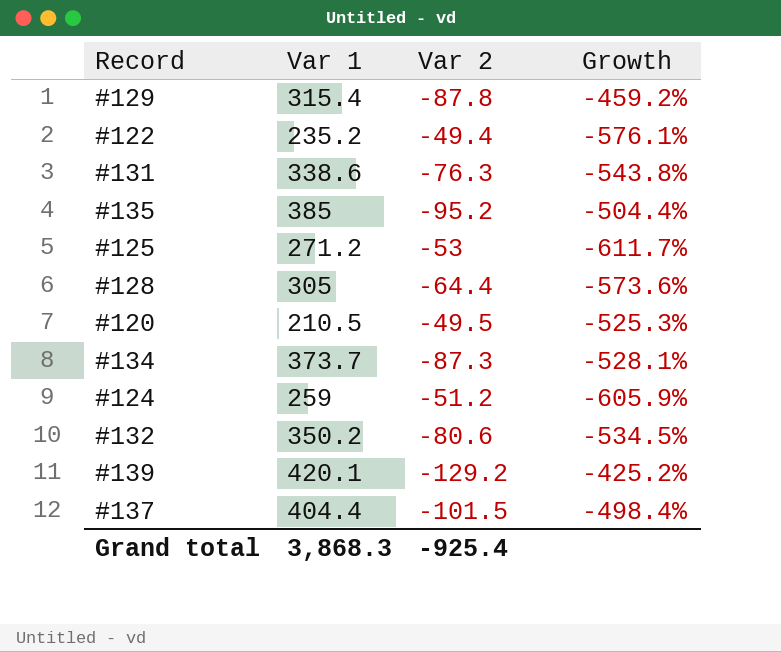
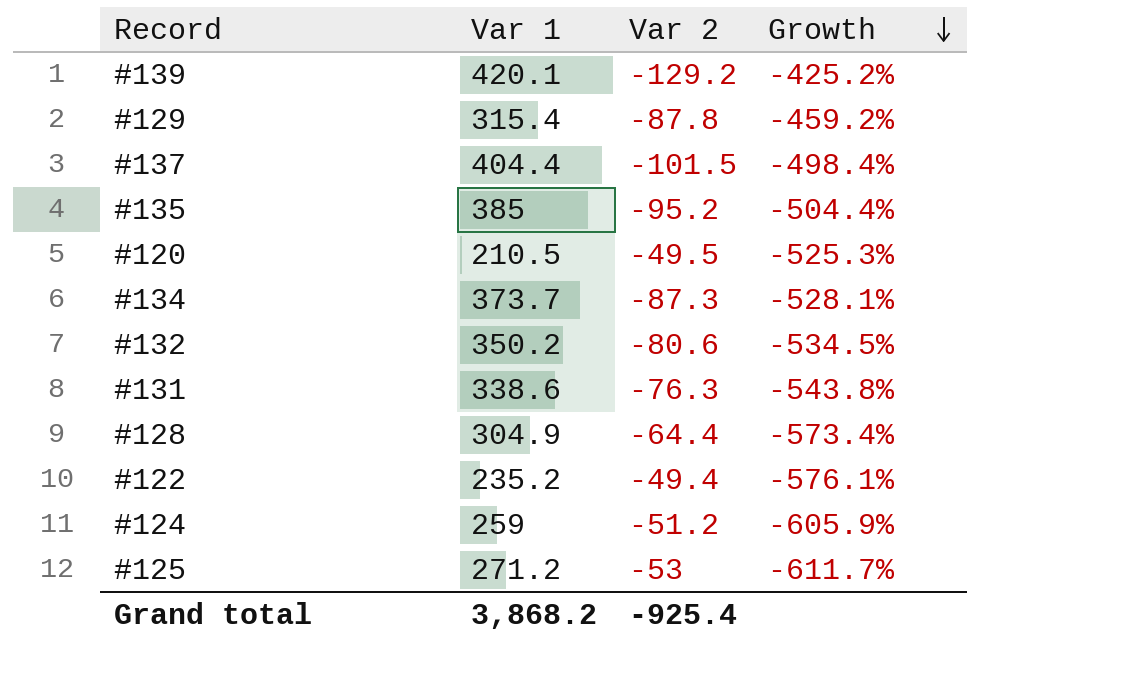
row order: none -> Growth descending
#128 | Var 1: 305 -> 304.9
#128 | Growth: -573.6% -> -573.4%
Grand total | Var 1: 3,868.3 -> 3,868.2

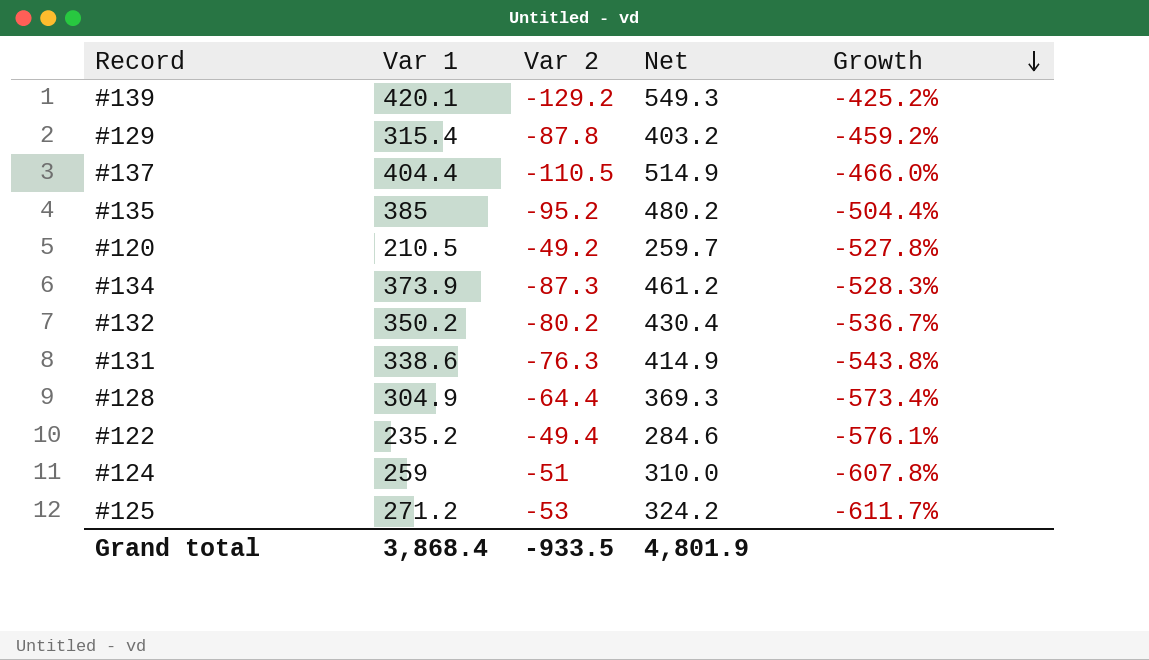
column Net | formula: none -> [Var 1] - [Var 2]
#137 | Var 2: -101.5 -> -110.5
#137 | Growth: -498.4% -> -466.0%
#120 | Var 2: -49.5 -> -49.2
#120 | Growth: -525.3% -> -527.8%
#134 | Var 1: 373.7 -> 373.9
#134 | Growth: -528.1% -> -528.3%
#132 | Var 2: -80.6 -> -80.2
#132 | Growth: -534.5% -> -536.7%
#124 | Var 2: -51.2 -> -51
#124 | Growth: -605.9% -> -607.8%
Grand total | Var 1: 3,868.2 -> 3,868.4
Grand total | Var 2: -925.4 -> -933.5

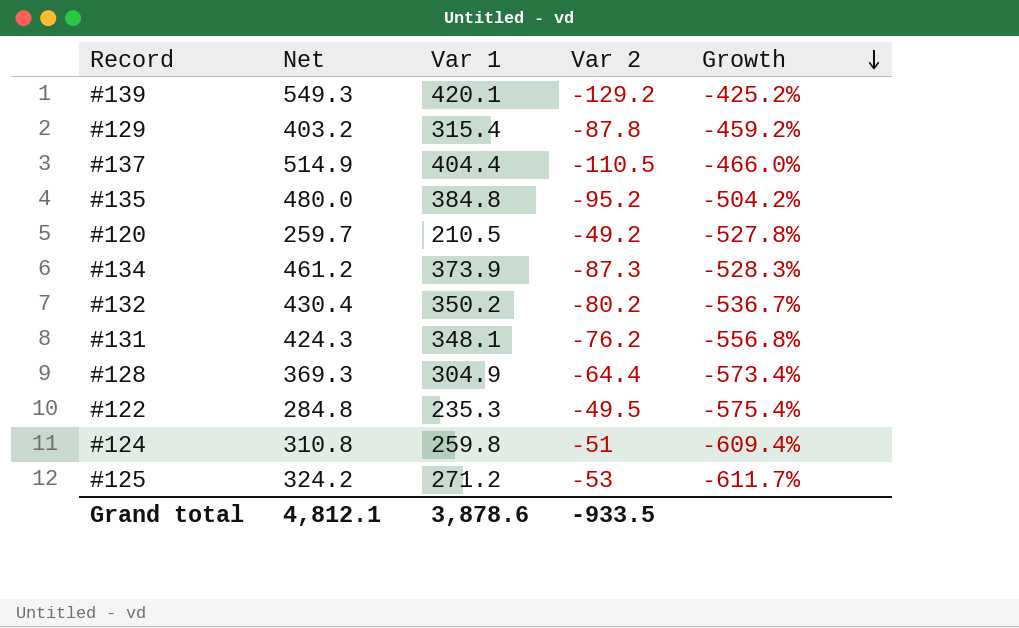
column Net | position: 4 -> 2
#135 | Net: 480.2 -> 480.0
#135 | Var 1: 385 -> 384.8
#135 | Growth: -504.4% -> -504.2%
#131 | Net: 414.9 -> 424.3
#131 | Var 1: 338.6 -> 348.1
#131 | Var 2: -76.3 -> -76.2
#131 | Growth: -543.8% -> -556.8%
#122 | Net: 284.6 -> 284.8
#122 | Var 1: 235.2 -> 235.3
#122 | Var 2: -49.4 -> -49.5
#122 | Growth: -576.1% -> -575.4%
#124 | Net: 310.0 -> 310.8
#124 | Var 1: 259 -> 259.8
#124 | Growth: -607.8% -> -609.4%
Grand total | Net: 4,801.9 -> 4,812.1
Grand total | Var 1: 3,868.4 -> 3,878.6

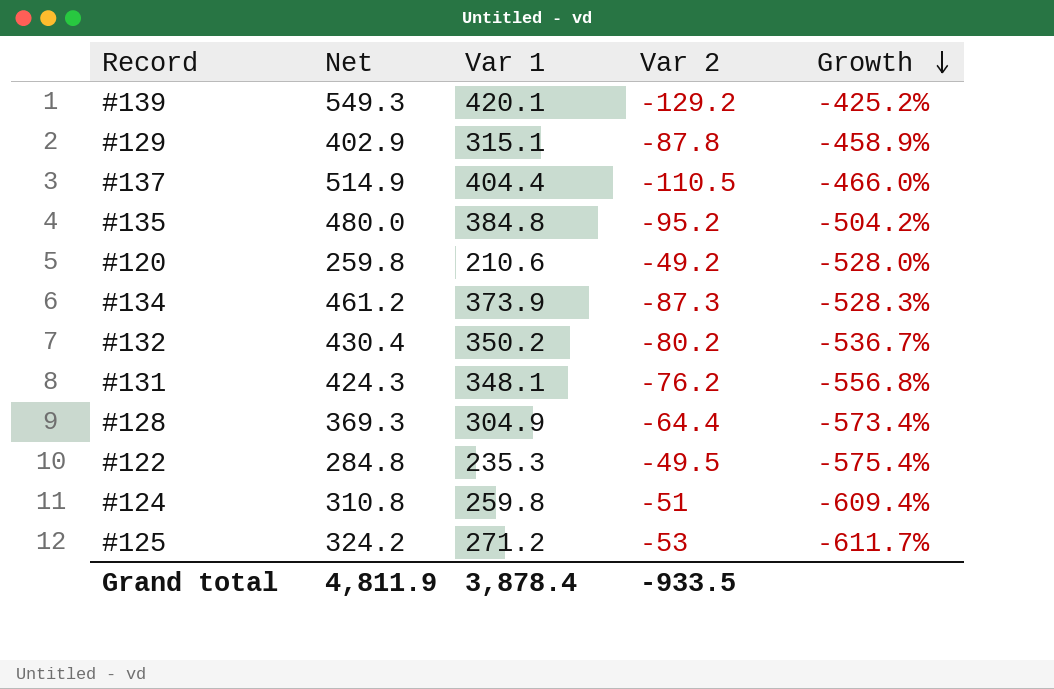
#129 | Net: 403.2 -> 402.9
#129 | Var 1: 315.4 -> 315.1
#129 | Growth: -459.2% -> -458.9%
#120 | Net: 259.7 -> 259.8
#120 | Var 1: 210.5 -> 210.6
#120 | Growth: -527.8% -> -528.0%
Grand total | Net: 4,812.1 -> 4,811.9
Grand total | Var 1: 3,878.6 -> 3,878.4

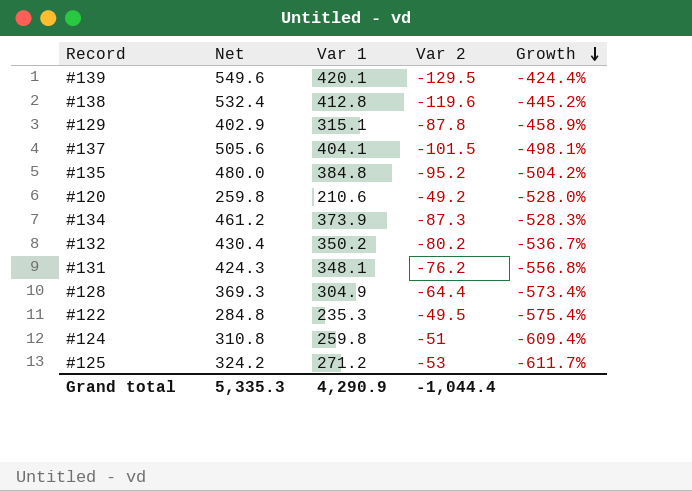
#139 | Net: 549.3 -> 549.6
#139 | Var 2: -129.2 -> -129.5
#139 | Growth: -425.2% -> -424.4%
row #138: none -> 532.4 | 412.8 | -119.6 | -445.2%
#137 | Net: 514.9 -> 505.6
#137 | Var 1: 404.4 -> 404.1
#137 | Var 2: -110.5 -> -101.5
#137 | Growth: -466.0% -> -498.1%
Grand total | Net: 4,811.9 -> 5,335.3
Grand total | Var 1: 3,878.4 -> 4,290.9
Grand total | Var 2: -933.5 -> -1,044.4

